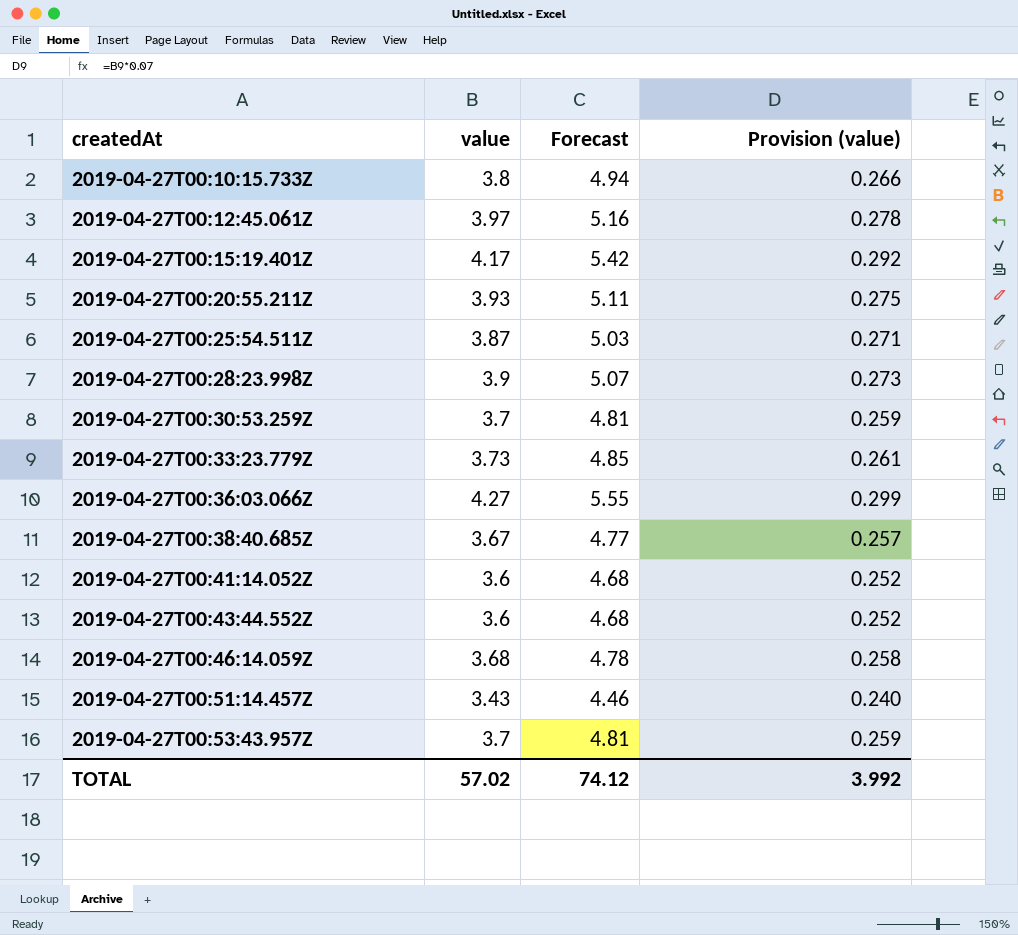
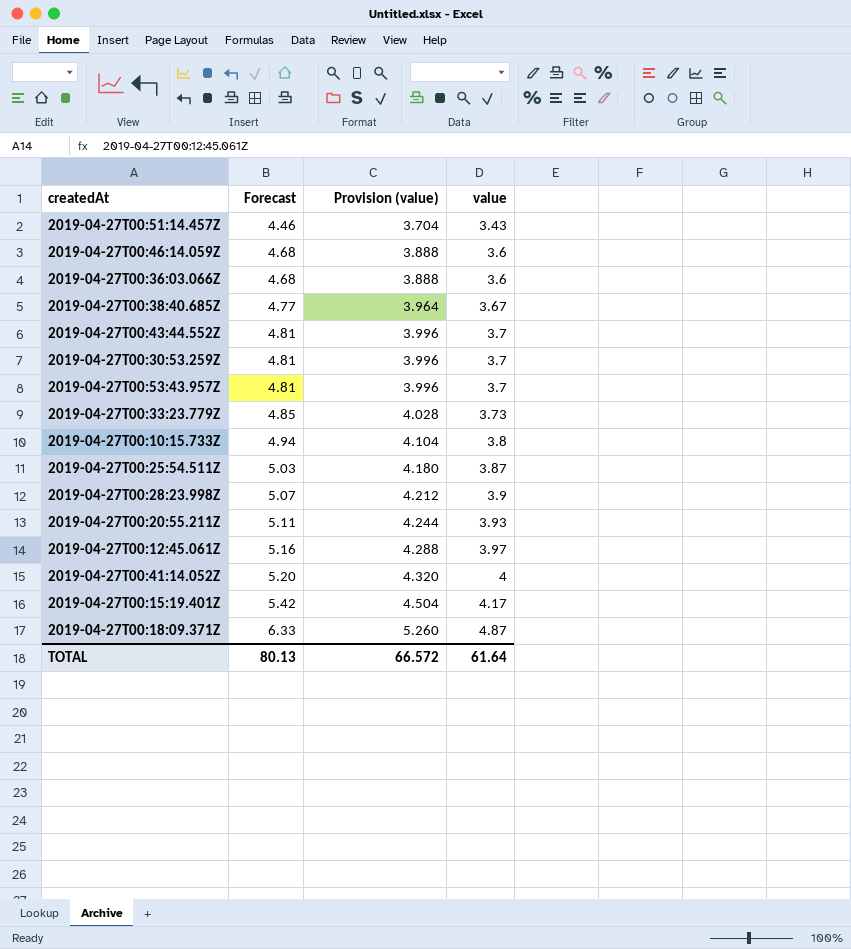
row order: createdAt ascending -> Forecast ascending
column Provision (value) | formula: [value] * 0.07 -> [value] * 1.08
column value | position: 2 -> 4
2019-04-27T00:46:14.059Z | Forecast: 4.78 -> 4.68
2019-04-27T00:46:14.059Z | value: 3.68 -> 3.6
2019-04-27T00:36:03.066Z | Forecast: 5.55 -> 4.68
2019-04-27T00:36:03.066Z | value: 4.27 -> 3.6
2019-04-27T00:43:44.552Z | Forecast: 4.68 -> 4.81
2019-04-27T00:43:44.552Z | value: 3.6 -> 3.7
2019-04-27T00:41:14.052Z | Forecast: 4.68 -> 5.20
2019-04-27T00:41:14.052Z | value: 3.6 -> 4
row 2019-04-27T00:18:09.371Z: none -> 6.33 | 5.260 | 4.87
TOTAL | Forecast: 74.12 -> 80.13
TOTAL | Provision (value): 3.992 -> 66.572
TOTAL | value: 57.02 -> 61.64

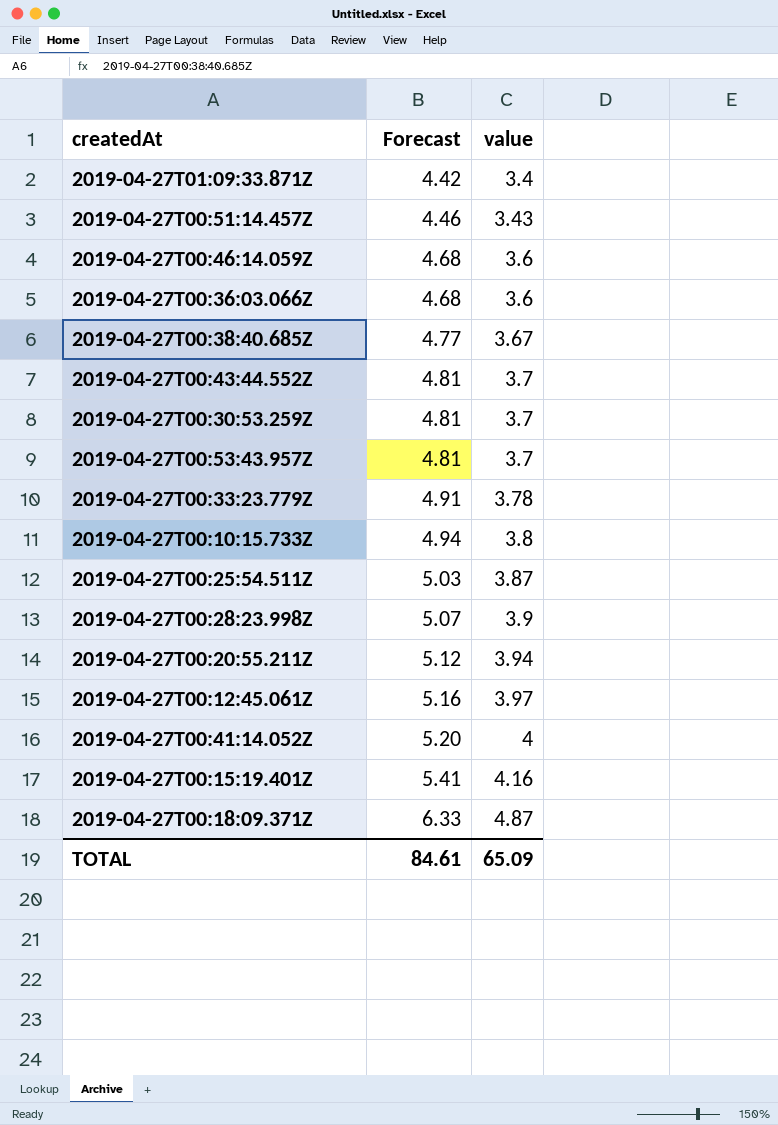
column Provision (value) | formula: [value] * 1.08 -> none
row 2019-04-27T01:09:33.871Z: none -> 4.42 | 3.4
2019-04-27T00:33:23.779Z | Forecast: 4.85 -> 4.91
2019-04-27T00:33:23.779Z | value: 3.73 -> 3.78
2019-04-27T00:20:55.211Z | Forecast: 5.11 -> 5.12
2019-04-27T00:20:55.211Z | value: 3.93 -> 3.94
2019-04-27T00:15:19.401Z | Forecast: 5.42 -> 5.41
2019-04-27T00:15:19.401Z | value: 4.17 -> 4.16
TOTAL | Forecast: 80.13 -> 84.61
TOTAL | value: 61.64 -> 65.09

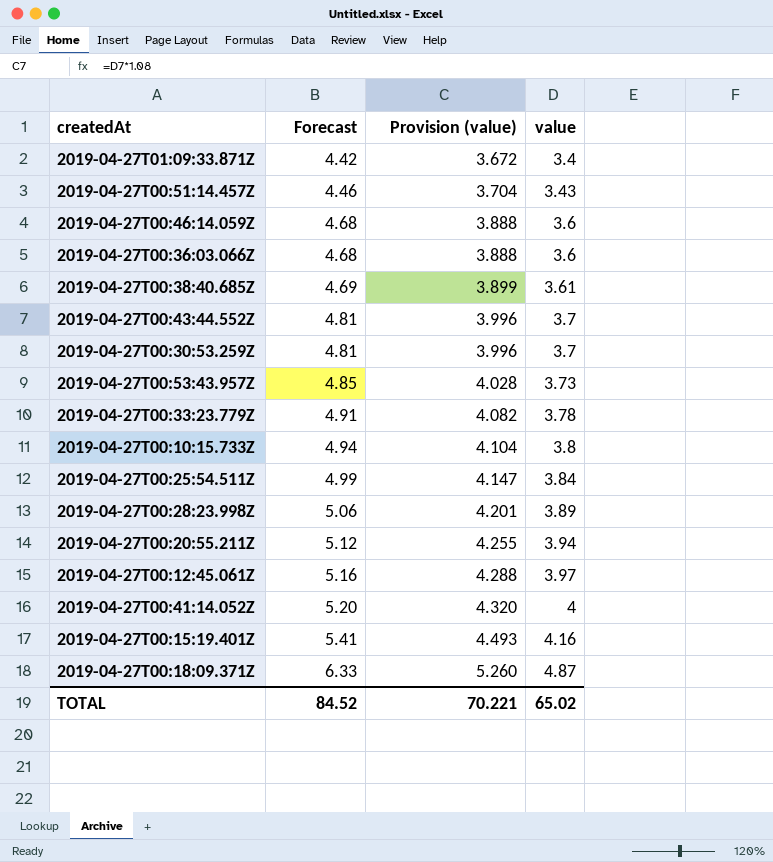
column Provision (value) | formula: none -> [value] * 1.08
2019-04-27T00:38:40.685Z | Forecast: 4.77 -> 4.69
2019-04-27T00:38:40.685Z | value: 3.67 -> 3.61
2019-04-27T00:53:43.957Z | Forecast: 4.81 -> 4.85
2019-04-27T00:53:43.957Z | value: 3.7 -> 3.73
2019-04-27T00:25:54.511Z | Forecast: 5.03 -> 4.99
2019-04-27T00:25:54.511Z | value: 3.87 -> 3.84
2019-04-27T00:28:23.998Z | Forecast: 5.07 -> 5.06
2019-04-27T00:28:23.998Z | value: 3.9 -> 3.89
TOTAL | Forecast: 84.61 -> 84.52
TOTAL | value: 65.09 -> 65.02

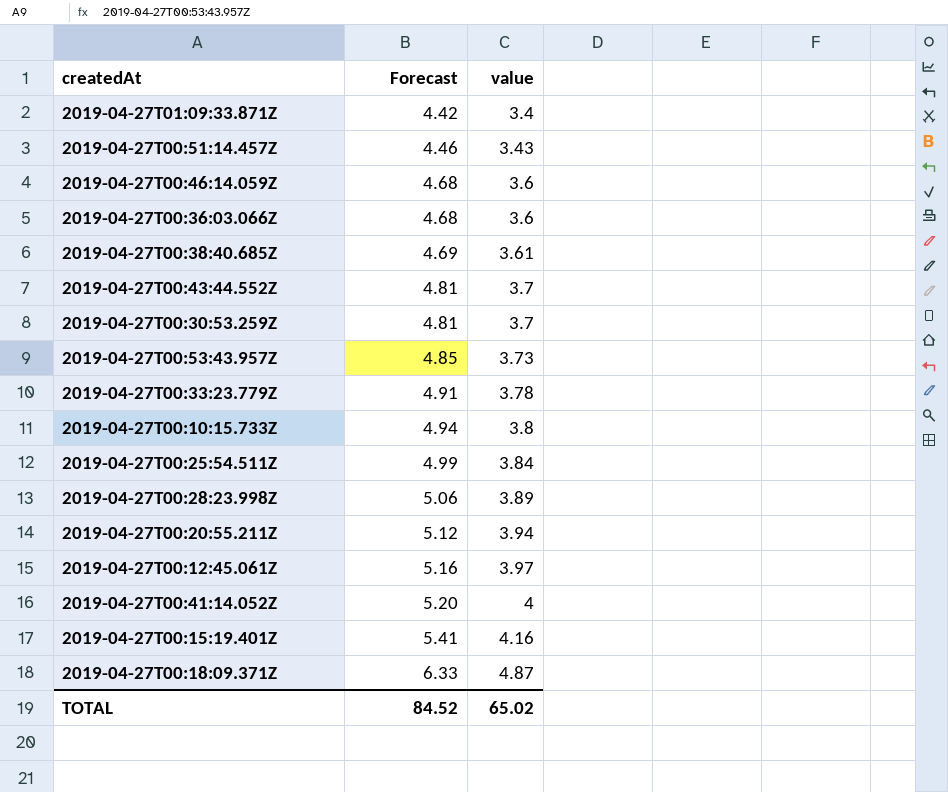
column Provision (value) | formula: [value] * 1.08 -> none

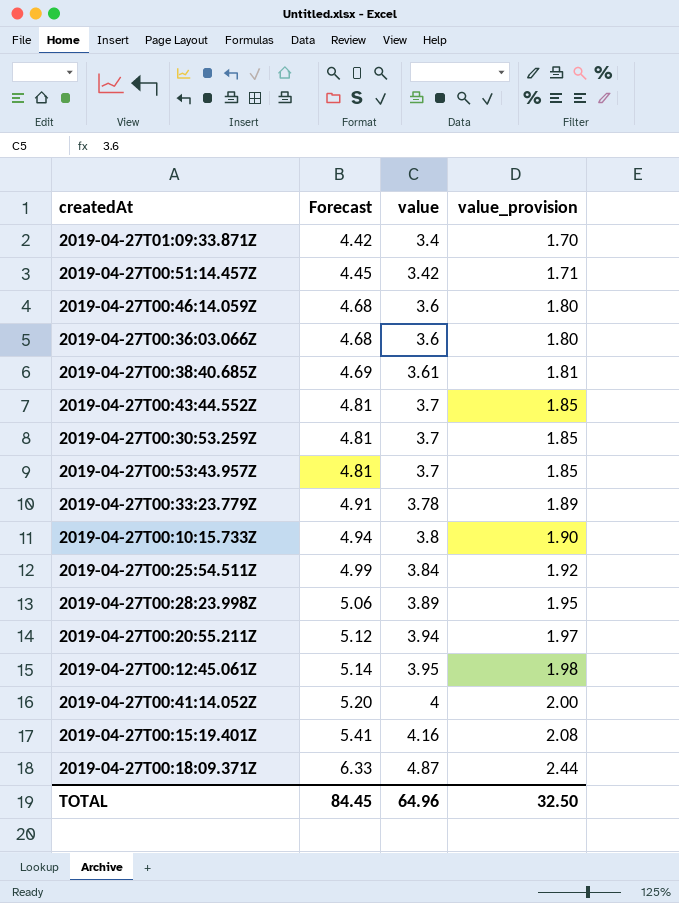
column value_provision | formula: none -> [value] * 0.5
2019-04-27T00:51:14.457Z | Forecast: 4.46 -> 4.45
2019-04-27T00:51:14.457Z | value: 3.43 -> 3.42
2019-04-27T00:53:43.957Z | Forecast: 4.85 -> 4.81
2019-04-27T00:53:43.957Z | value: 3.73 -> 3.7
2019-04-27T00:12:45.061Z | Forecast: 5.16 -> 5.14
2019-04-27T00:12:45.061Z | value: 3.97 -> 3.95
TOTAL | Forecast: 84.52 -> 84.45
TOTAL | value: 65.02 -> 64.96

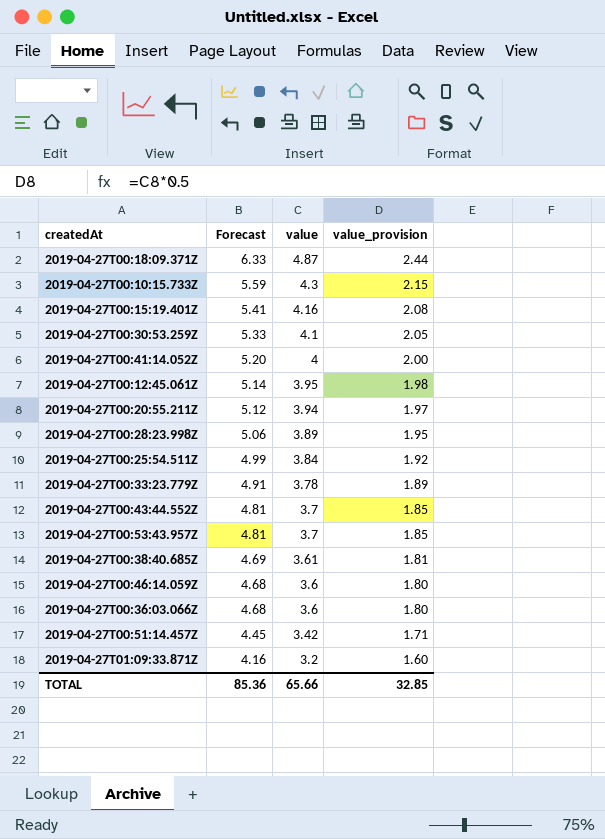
row order: Forecast ascending -> Forecast descending
2019-04-27T00:10:15.733Z | Forecast: 4.94 -> 5.59
2019-04-27T00:10:15.733Z | value: 3.8 -> 4.3
2019-04-27T00:10:15.733Z | value_provision: 1.90 -> 2.15
2019-04-27T00:30:53.259Z | Forecast: 4.81 -> 5.33
2019-04-27T00:30:53.259Z | value: 3.7 -> 4.1
2019-04-27T00:30:53.259Z | value_provision: 1.85 -> 2.05
2019-04-27T01:09:33.871Z | Forecast: 4.42 -> 4.16
2019-04-27T01:09:33.871Z | value: 3.4 -> 3.2
2019-04-27T01:09:33.871Z | value_provision: 1.70 -> 1.60
TOTAL | Forecast: 84.45 -> 85.36
TOTAL | value: 64.96 -> 65.66
TOTAL | value_provision: 32.50 -> 32.85

